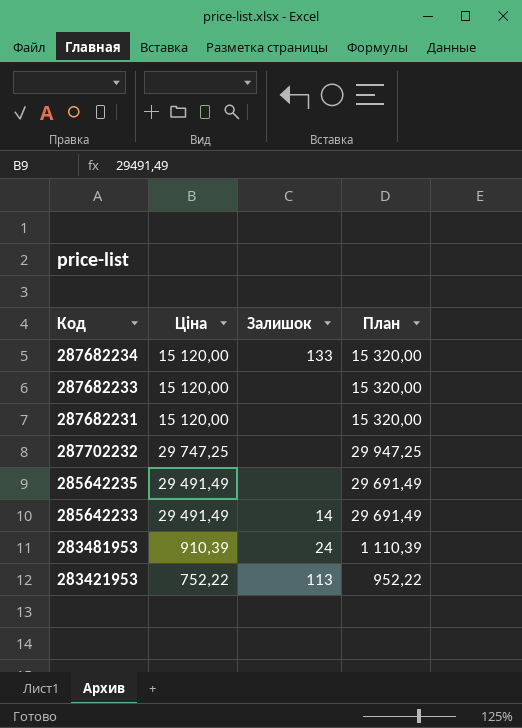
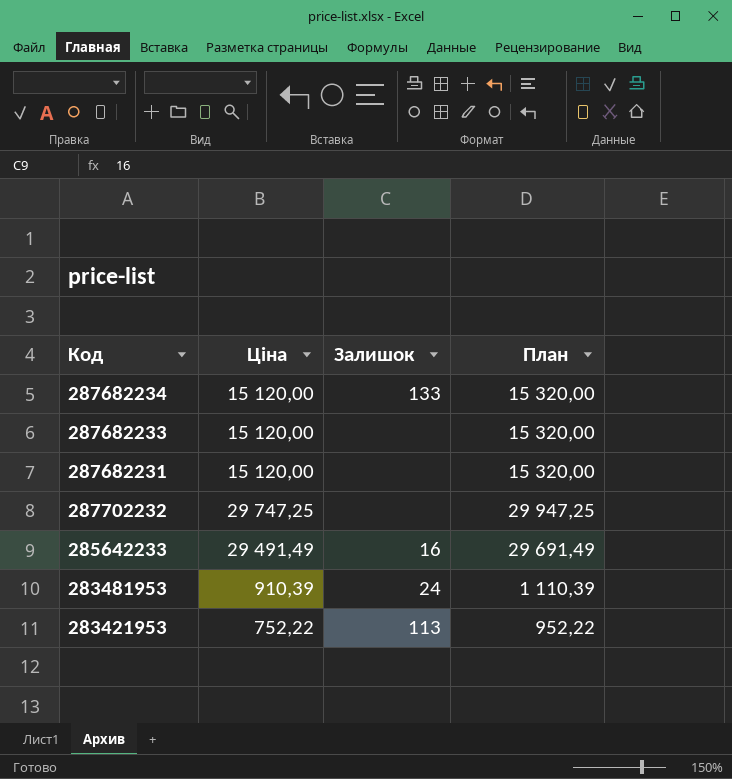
row 285642235: 29 491,49 | none | 29 691,49 -> none
285642233 | Залишок: 14 -> 16

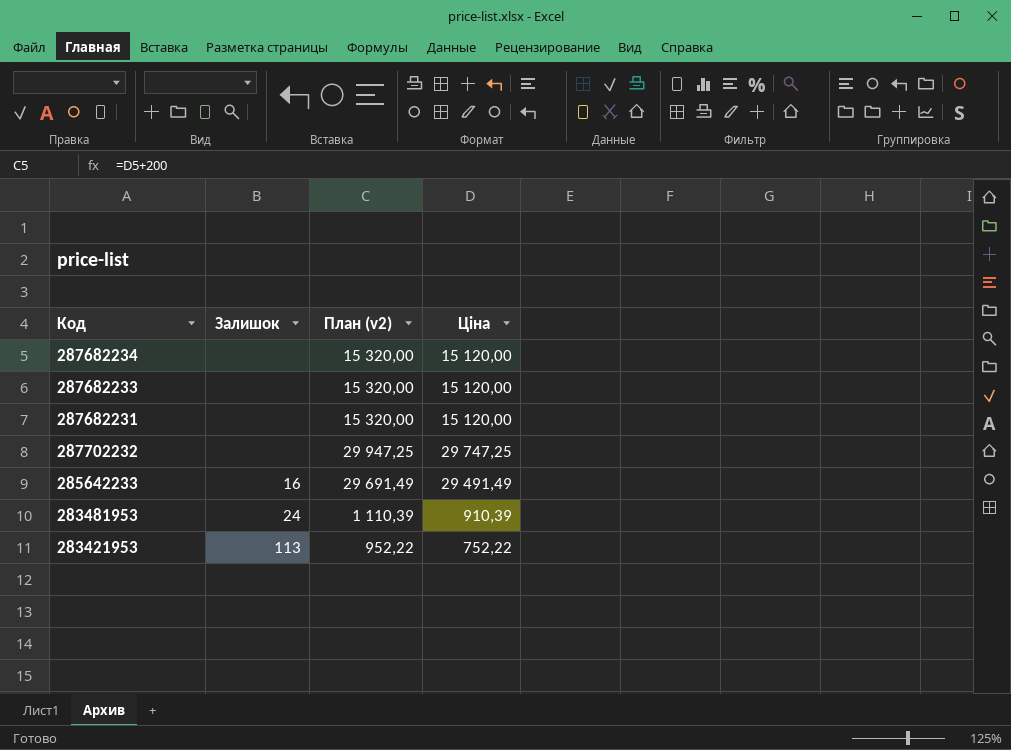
column name: План -> План (v2)
column Ціна | position: 2 -> 4
287682234 | Залишок: 133 -> none

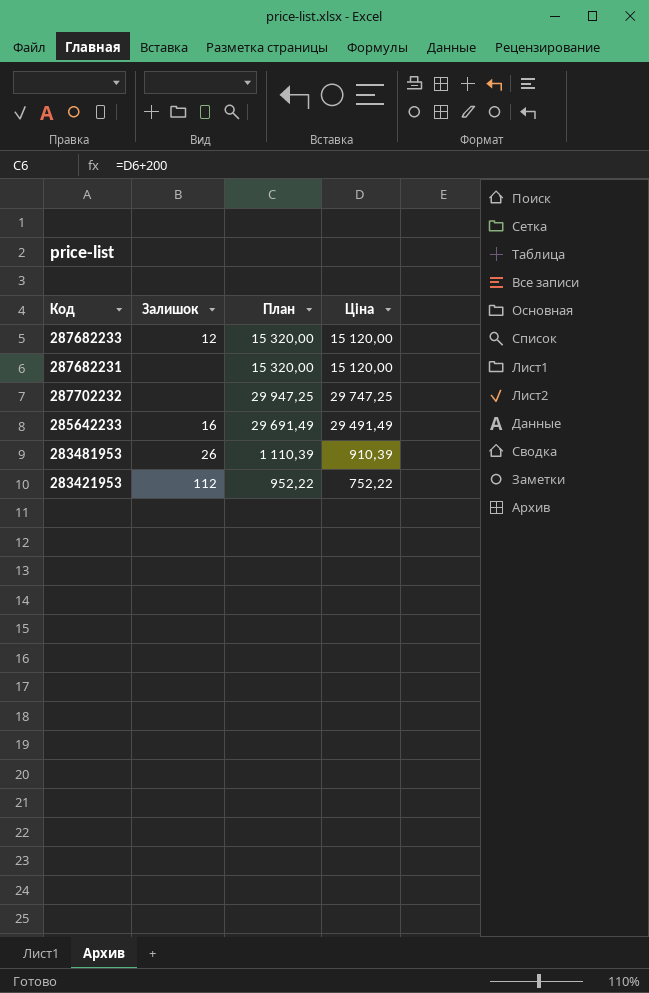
column name: План (v2) -> План
row 287682234: none | 15 320,00 | 15 120,00 -> none
287682233 | Залишок: none -> 12
283481953 | Залишок: 24 -> 26
283421953 | Залишок: 113 -> 112

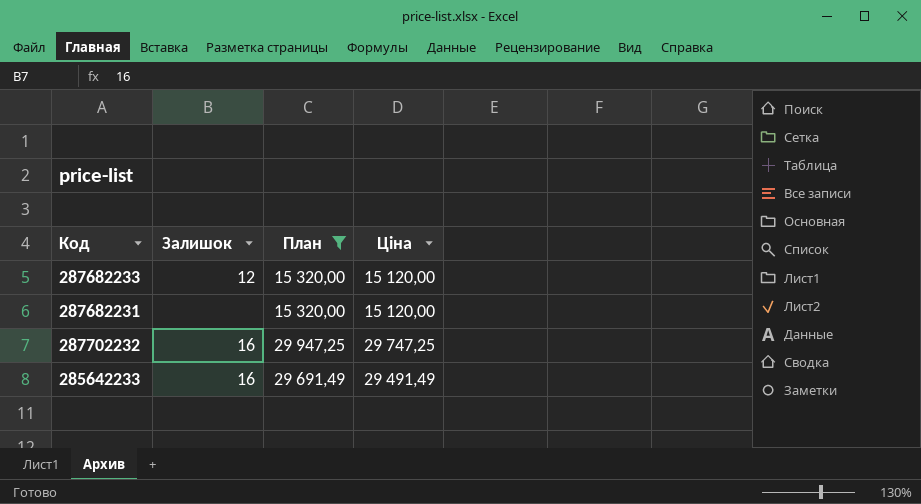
filter: none -> План >= 15 320,00
287702232 | Залишок: none -> 16

